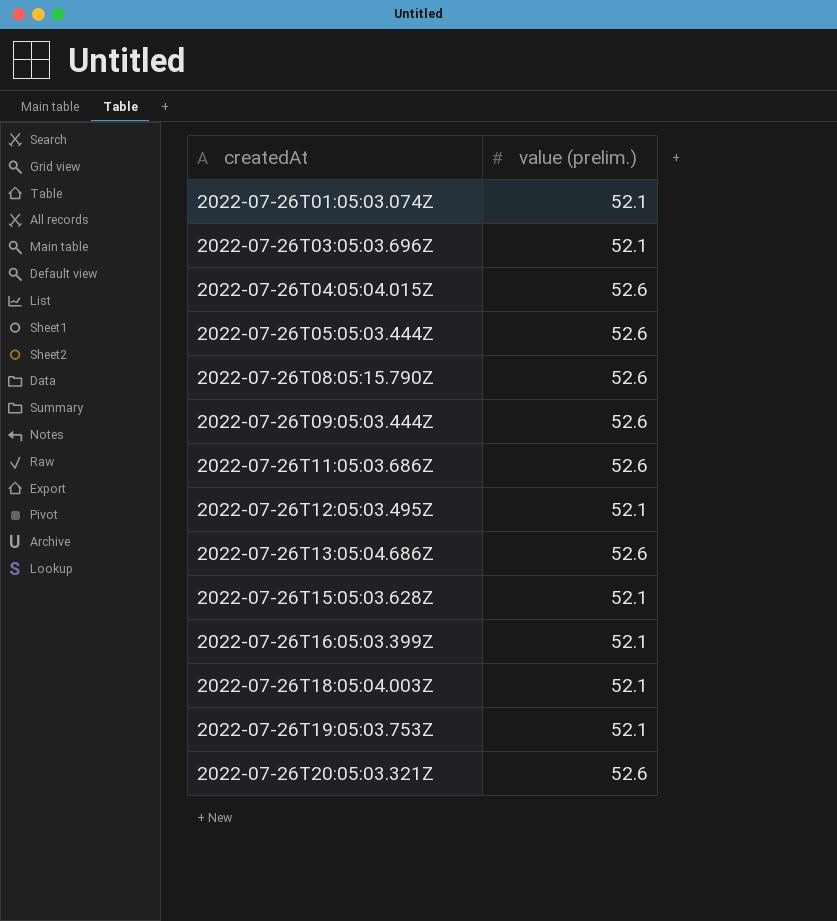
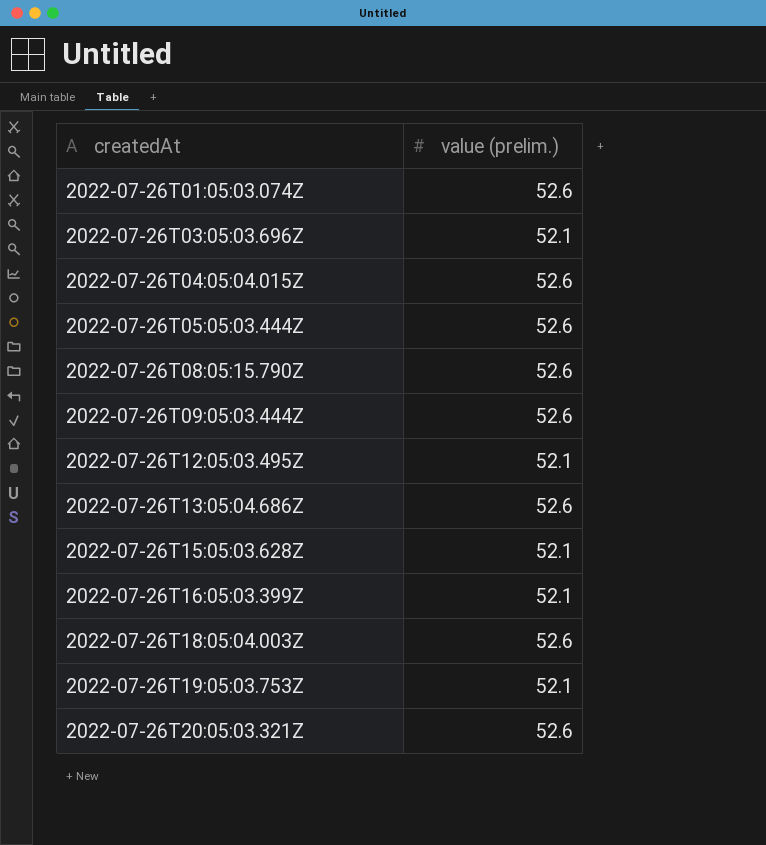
row 2022-07-26T11:05:03.686Z: 52.6 -> none
2022-07-26T01:05:03.074Z | value (prelim.): 52.1 -> 52.6
2022-07-26T18:05:04.003Z | value (prelim.): 52.1 -> 52.6

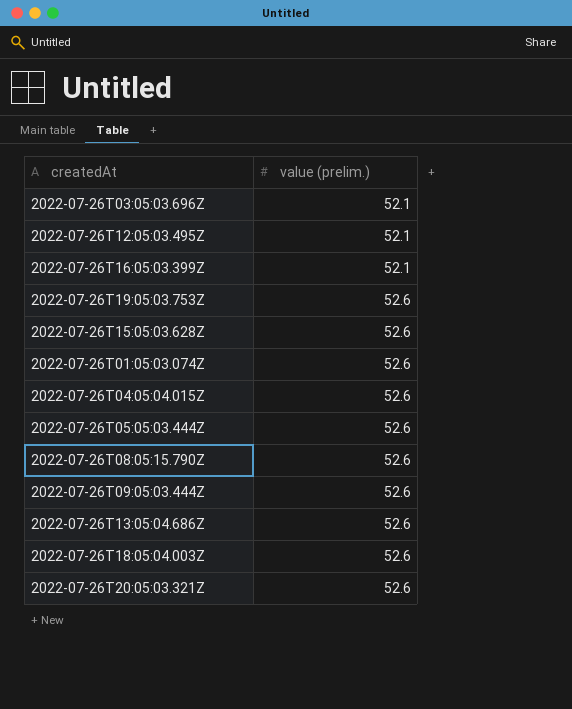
row order: createdAt ascending -> value (prelim.) ascending
2022-07-26T19:05:03.753Z | value (prelim.): 52.1 -> 52.6
2022-07-26T15:05:03.628Z | value (prelim.): 52.1 -> 52.6

